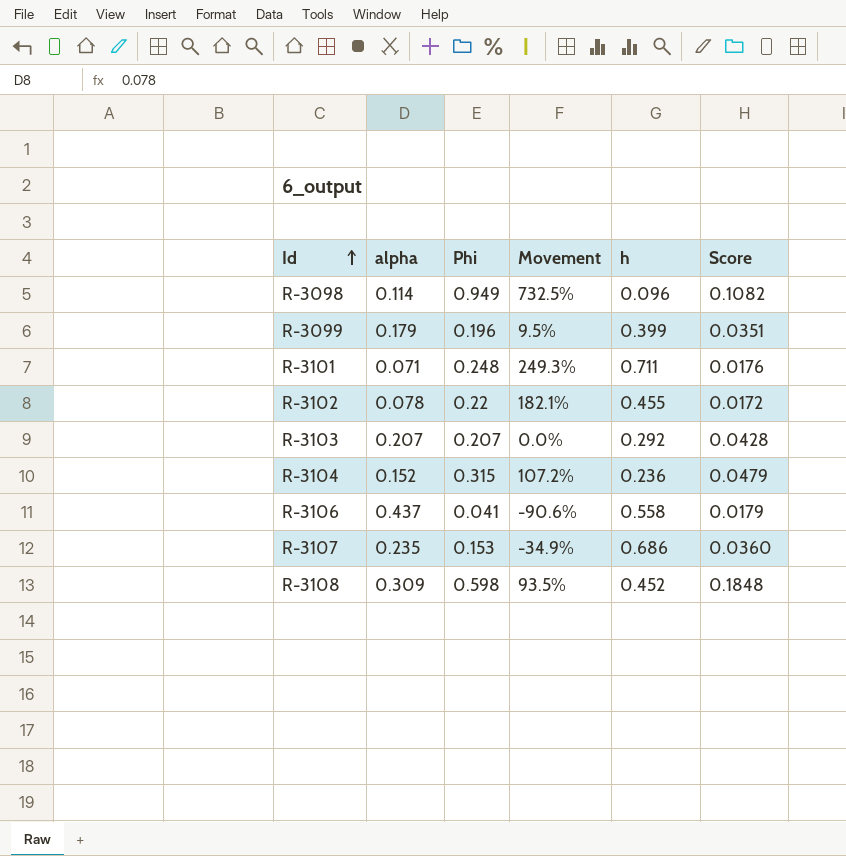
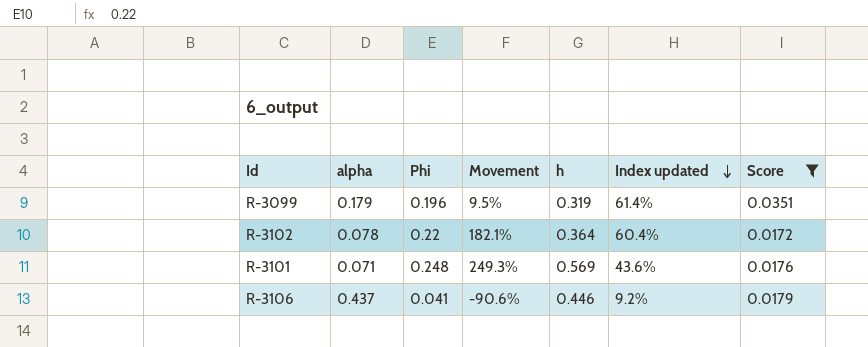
filter: none -> Score <= 0.0351
row order: Id ascending -> Index updated descending
column Index updated | formula: none -> [Phi] / [h]
R-3099 | h: 0.399 -> 0.319
R-3102 | h: 0.455 -> 0.364
R-3101 | h: 0.711 -> 0.569
R-3106 | h: 0.558 -> 0.446

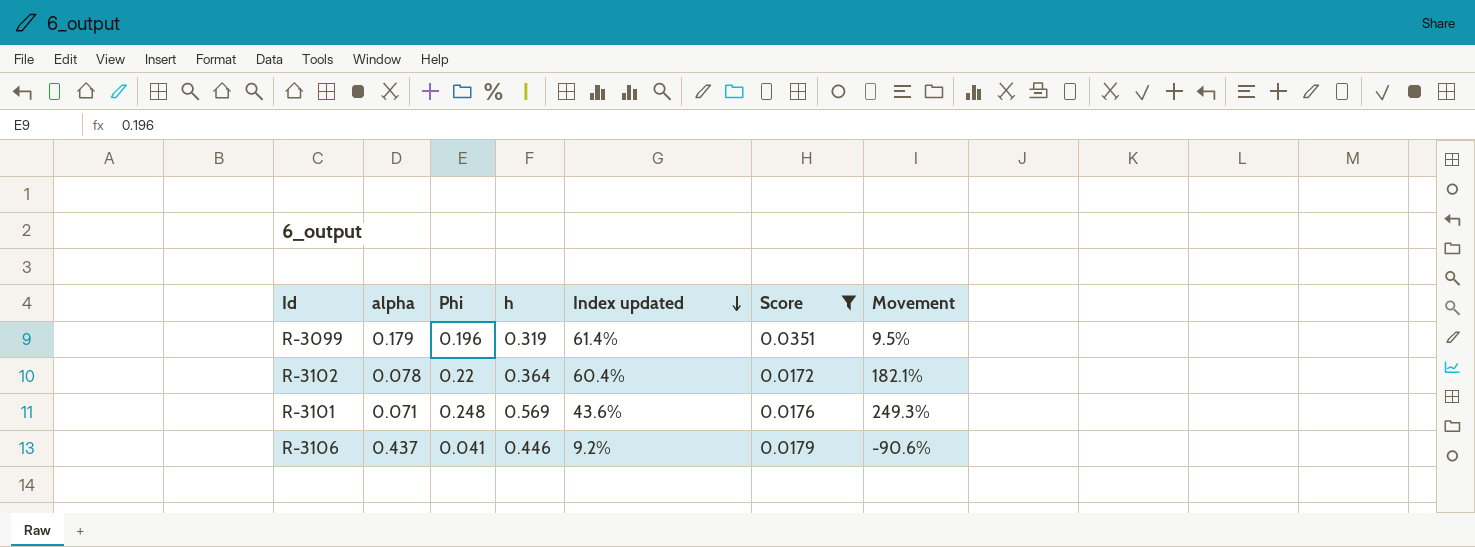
column Movement | position: 4 -> 7

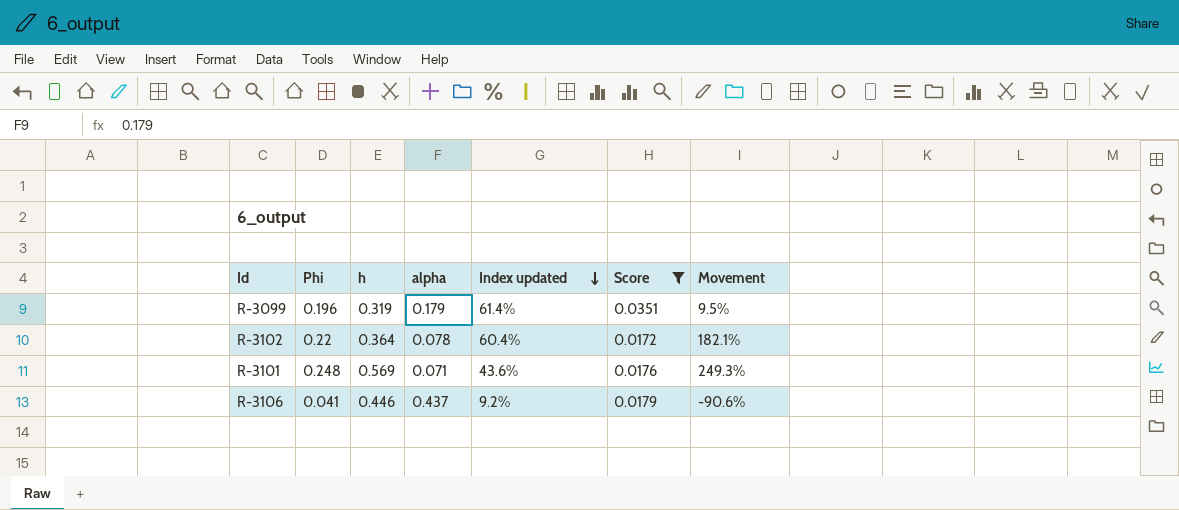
column alpha | position: 2 -> 4

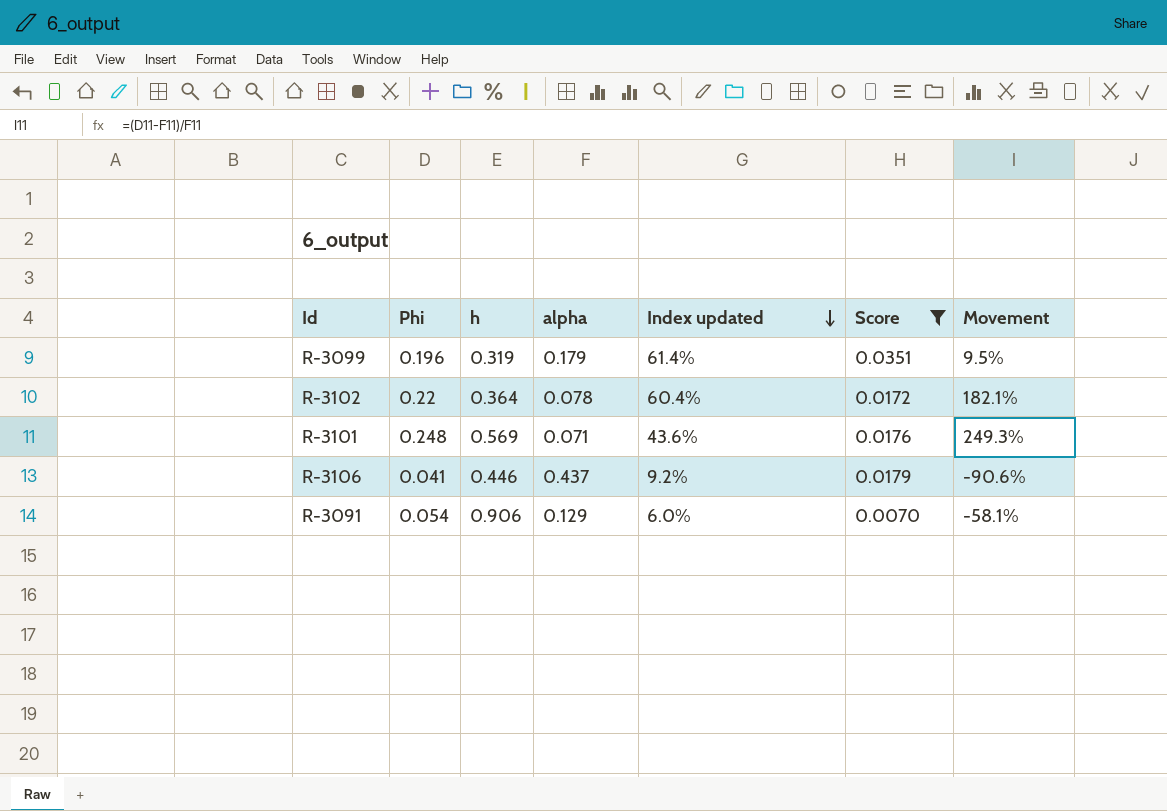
row R-3091: none -> 0.054 | 0.906 | 0.129 | 6.0% | 0.0070 | -58.1%

